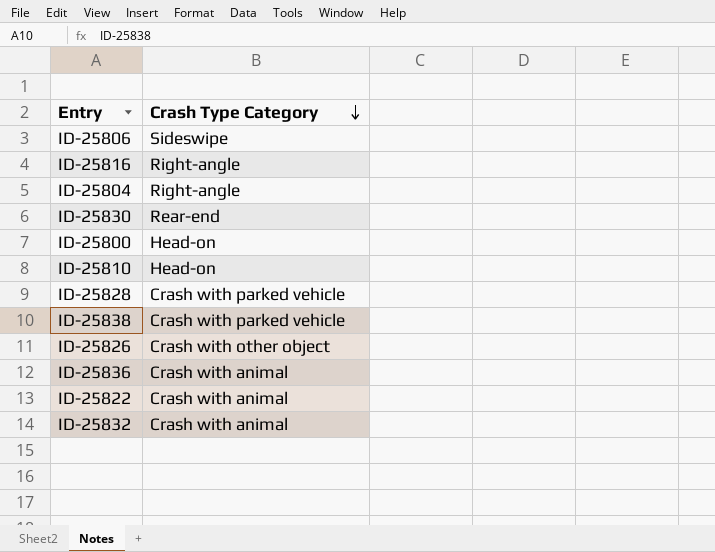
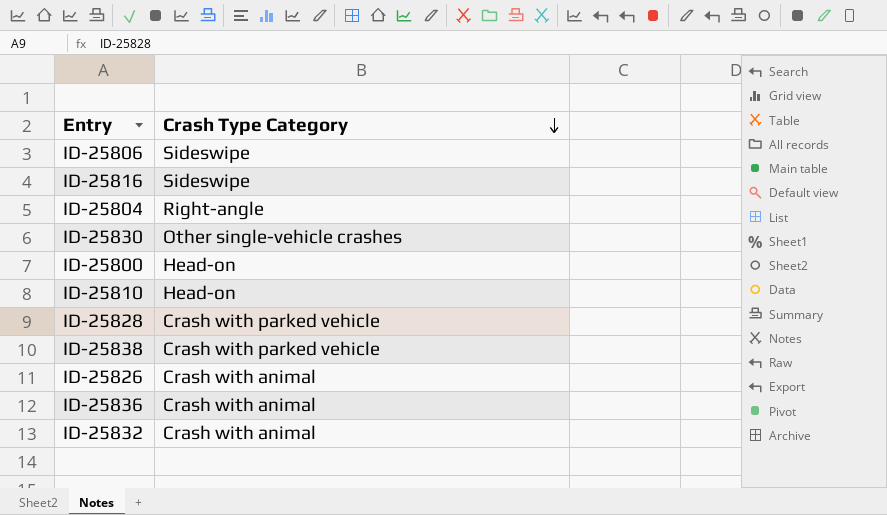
row ID-25822: Crash with animal -> none
ID-25816 | Crash Type Category: Right-angle -> Sideswipe
ID-25830 | Crash Type Category: Rear-end -> Other single-vehicle crashes
ID-25826 | Crash Type Category: Crash with other object -> Crash with animal

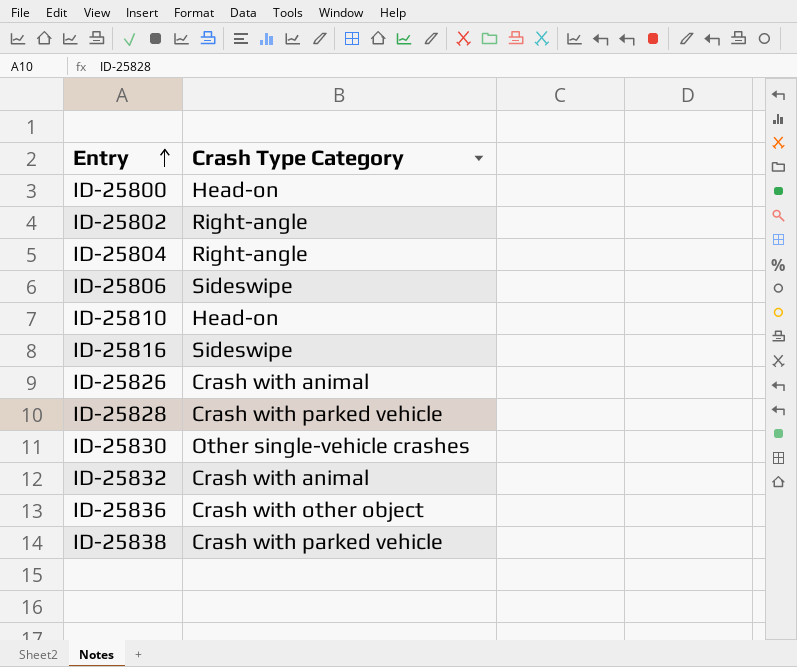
row order: Crash Type Category descending -> Entry ascending
row ID-25802: none -> Right-angle
ID-25836 | Crash Type Category: Crash with animal -> Crash with other object

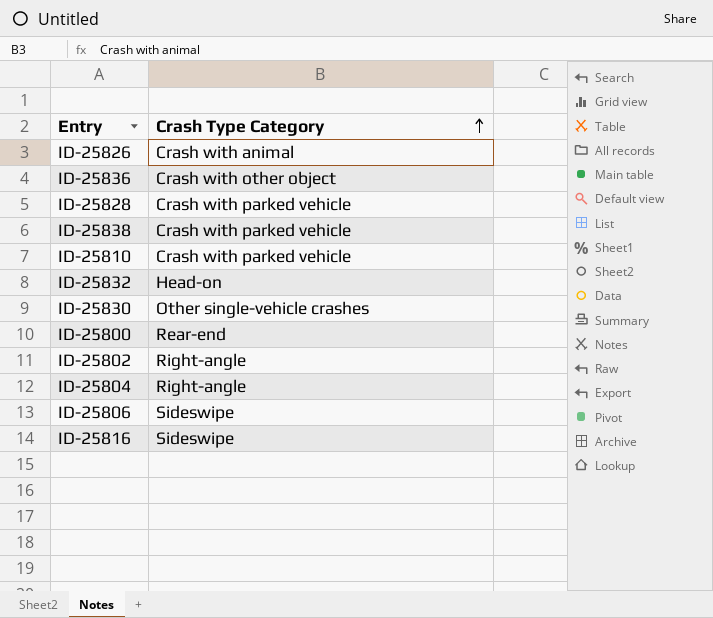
row order: Entry ascending -> Crash Type Category ascending
ID-25810 | Crash Type Category: Head-on -> Crash with parked vehicle
ID-25832 | Crash Type Category: Crash with animal -> Head-on
ID-25800 | Crash Type Category: Head-on -> Rear-end

